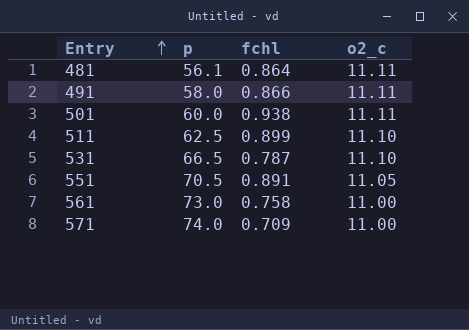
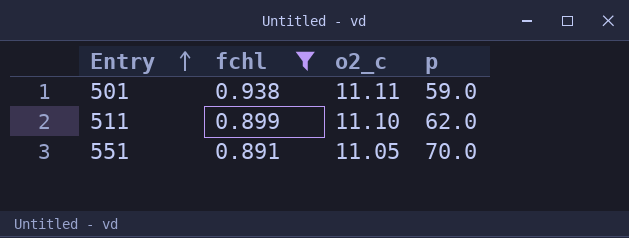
filter: none -> fchl >= 0.891
column p | position: 2 -> 4
501 | p: 60.0 -> 59.0
511 | p: 62.5 -> 62.0
551 | p: 70.5 -> 70.0

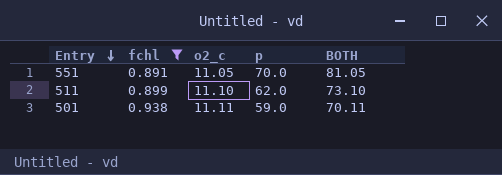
row order: Entry ascending -> Entry descending
column BOTH | formula: none -> [o2_c] + [p]

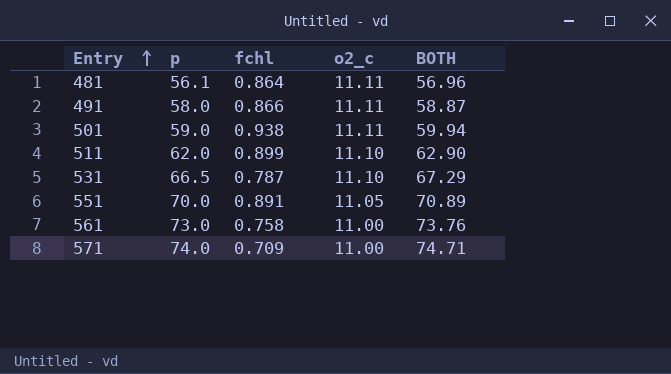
filter: fchl >= 0.891 -> none
row order: Entry descending -> Entry ascending
column p | position: 4 -> 2
column BOTH | formula: [o2_c] + [p] -> [p] + [fchl]

